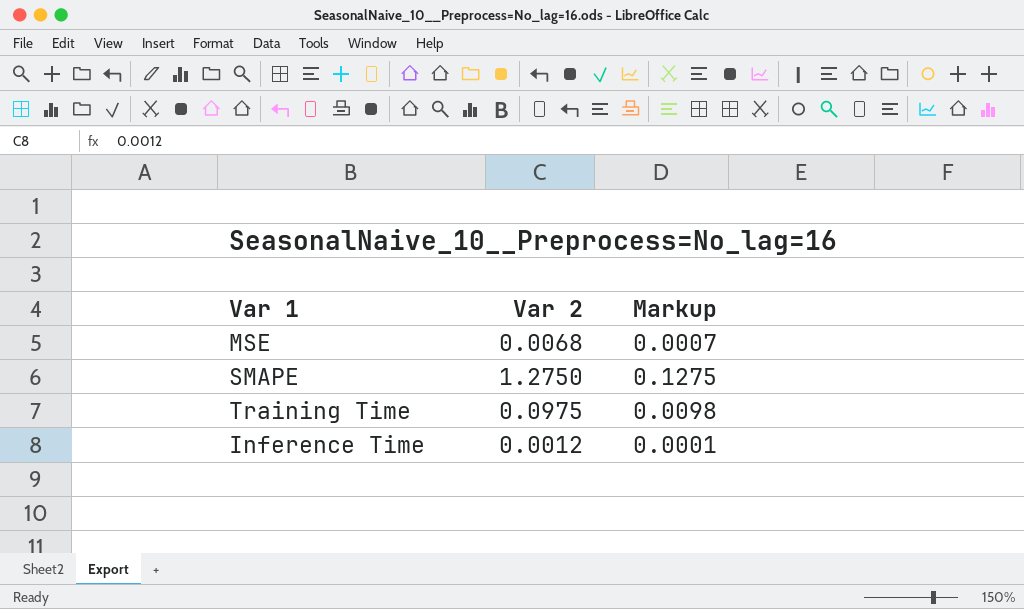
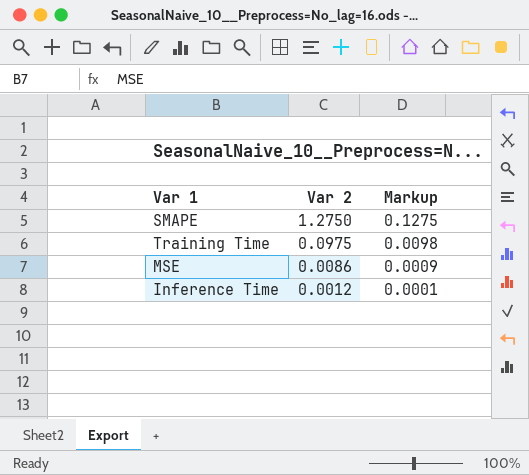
row order: none -> Var 2 descending
MSE | Var 2: 0.0068 -> 0.0086
MSE | Markup: 0.0007 -> 0.0009

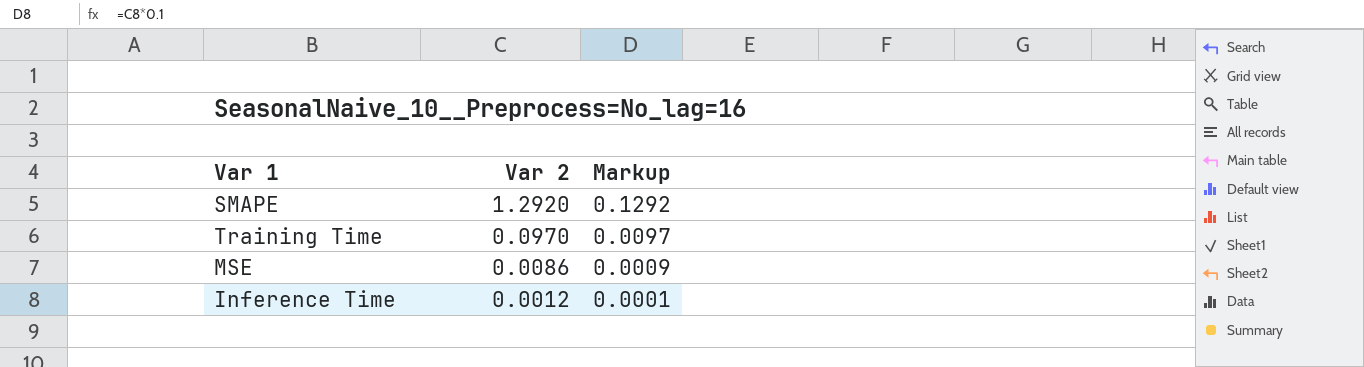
SMAPE | Var 2: 1.2750 -> 1.2920
SMAPE | Markup: 0.1275 -> 0.1292
Training Time | Var 2: 0.0975 -> 0.0970
Training Time | Markup: 0.0098 -> 0.0097

